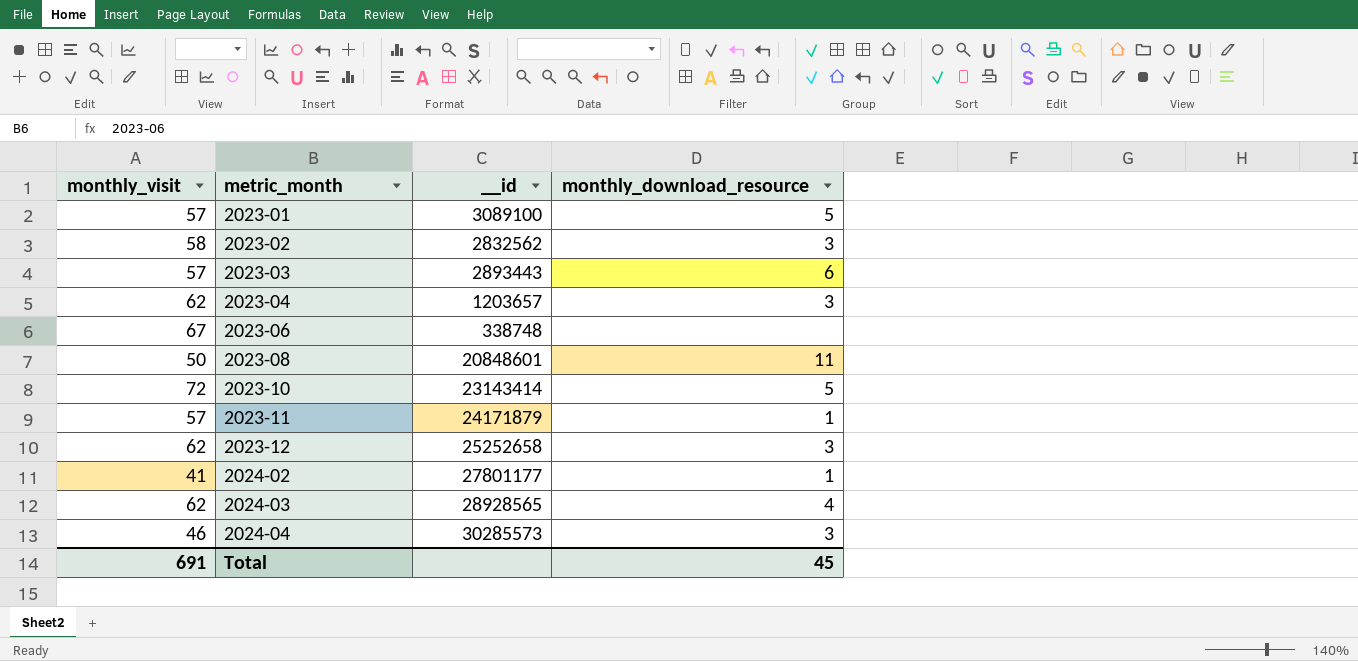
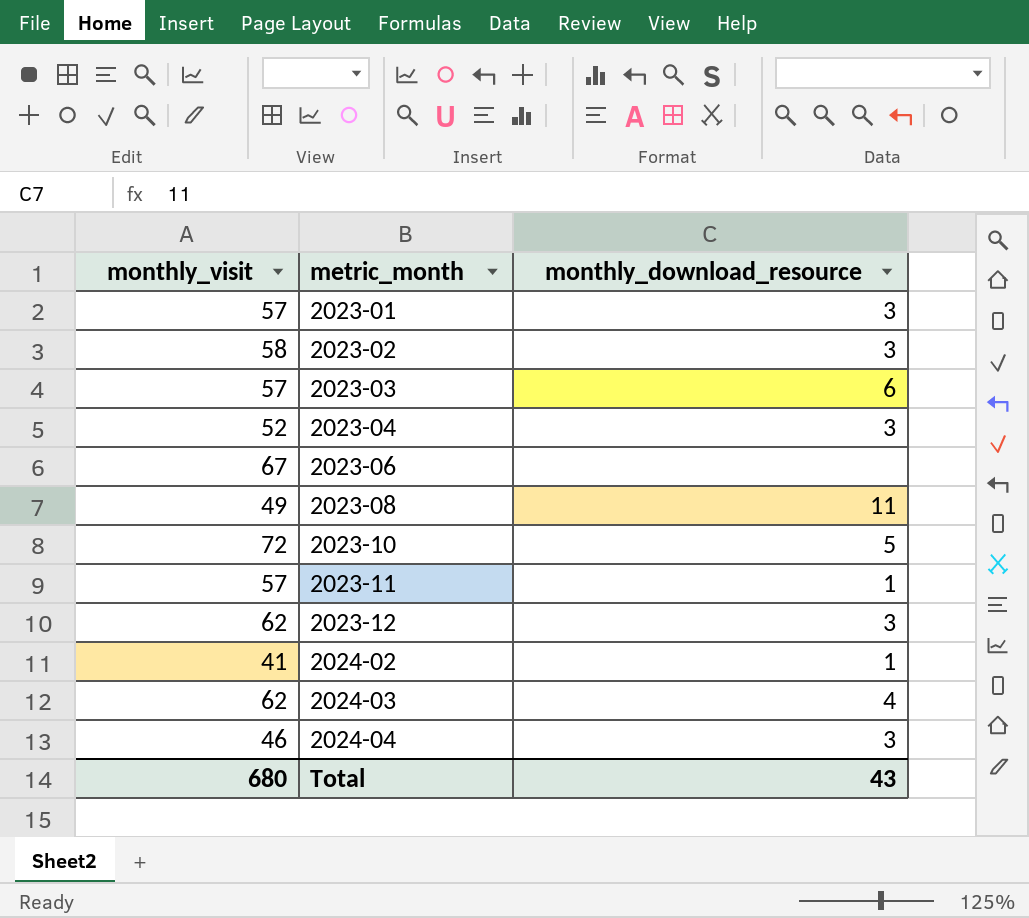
column __id | position: 3 -> none
2023-01 | monthly_download_resource: 5 -> 3
2023-04 | monthly_visit: 62 -> 52
2023-08 | monthly_visit: 50 -> 49
Total | monthly_visit: 691 -> 680
Total | monthly_download_resource: 45 -> 43

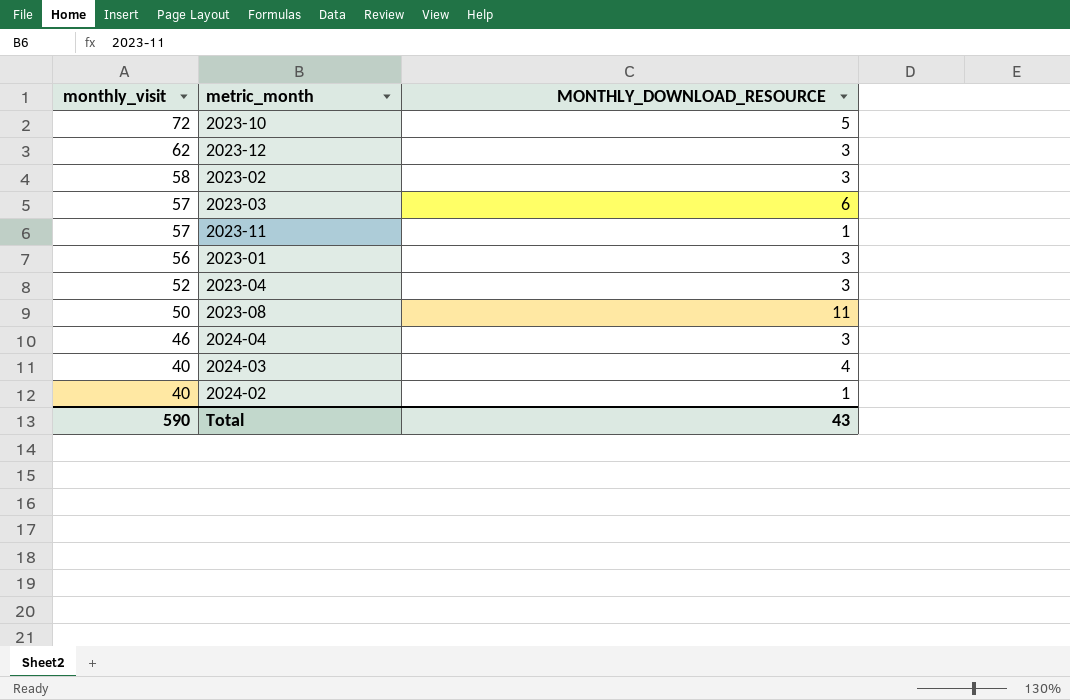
row order: metric_month ascending -> monthly_visit descending
column name: monthly_download_resource -> MONTHLY_DOWNLOAD_RESOURCE
row 2023-06: 67 | none -> none
2023-01 | monthly_visit: 57 -> 56
2023-08 | monthly_visit: 49 -> 50
2024-03 | monthly_visit: 62 -> 40
2024-02 | monthly_visit: 41 -> 40
Total | monthly_visit: 680 -> 590

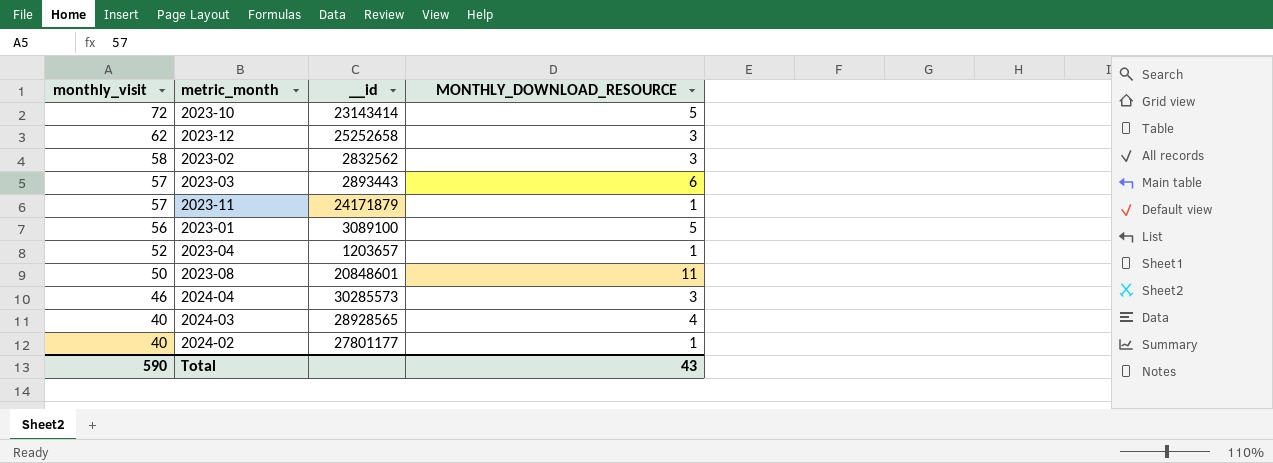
column __id | position: none -> 3
2023-01 | MONTHLY_DOWNLOAD_RESOURCE: 3 -> 5
2023-04 | MONTHLY_DOWNLOAD_RESOURCE: 3 -> 1

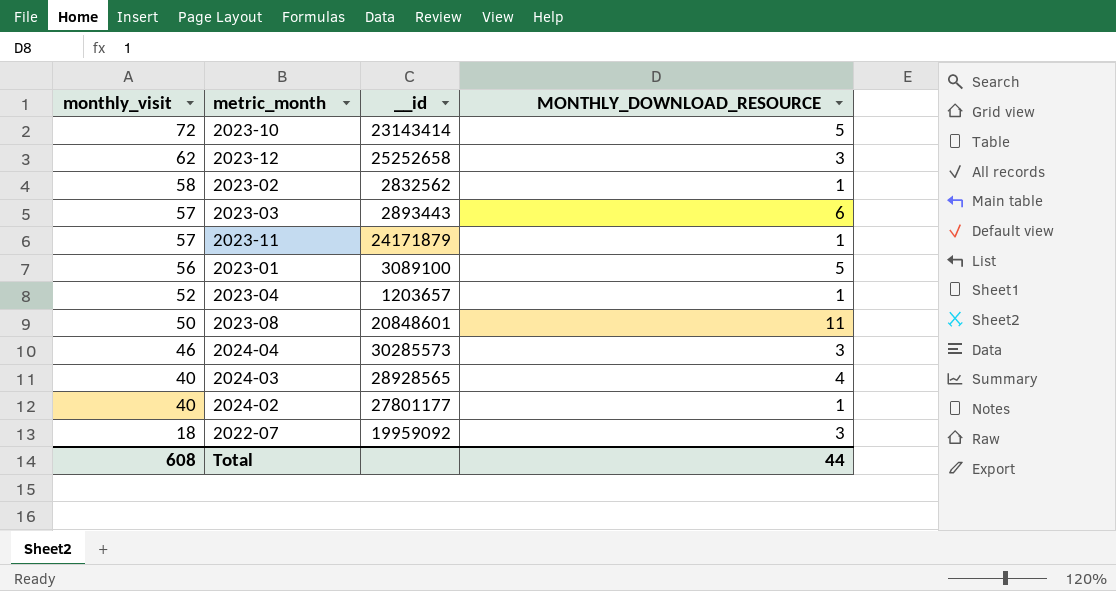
2023-02 | MONTHLY_DOWNLOAD_RESOURCE: 3 -> 1
row 2022-07: none -> 18 | 19959092 | 3
Total | monthly_visit: 590 -> 608
Total | MONTHLY_DOWNLOAD_RESOURCE: 43 -> 44

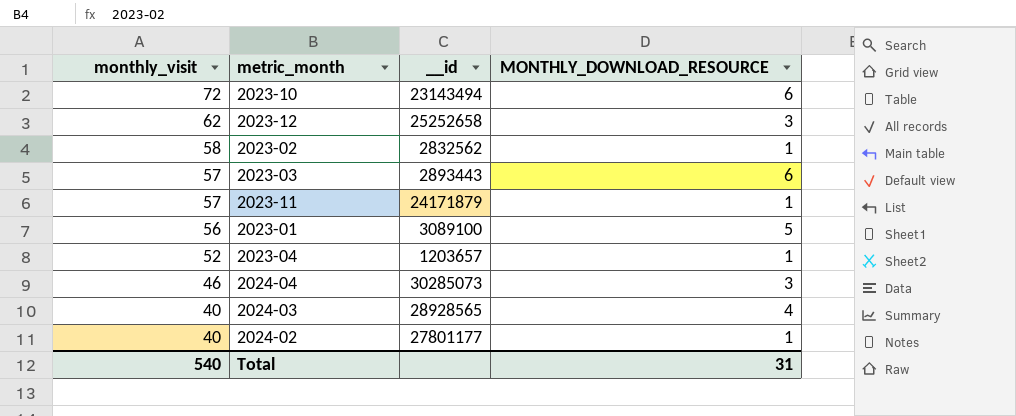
row 2023-08: 50 | 20848601 | 11 -> none
row 2022-07: 18 | 19959092 | 3 -> none
2023-10 | __id: 23143414 -> 23143494
2023-10 | MONTHLY_DOWNLOAD_RESOURCE: 5 -> 6
2024-04 | __id: 30285573 -> 30285073
Total | monthly_visit: 608 -> 540
Total | MONTHLY_DOWNLOAD_RESOURCE: 44 -> 31

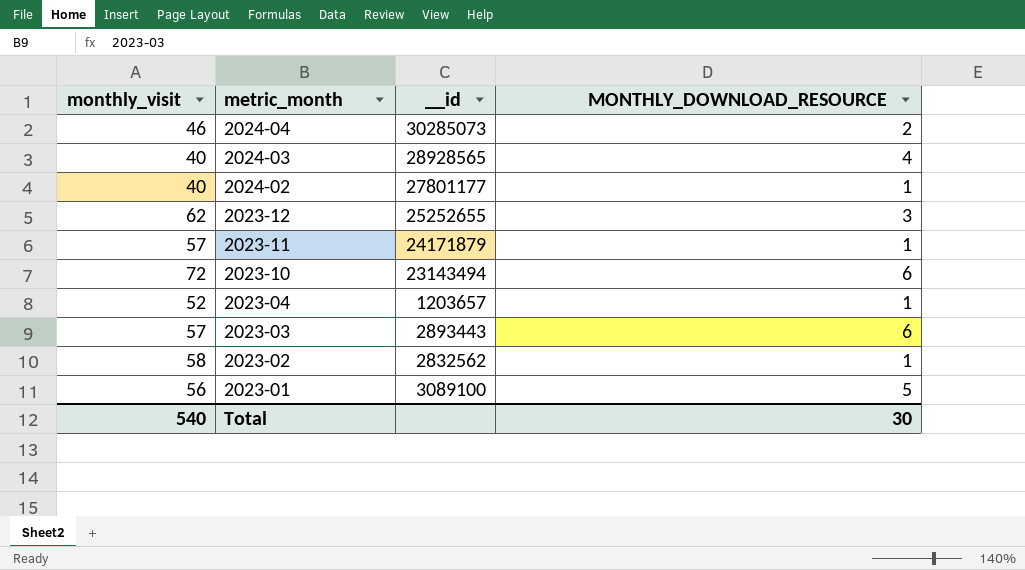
row order: monthly_visit descending -> metric_month descending
2024-04 | MONTHLY_DOWNLOAD_RESOURCE: 3 -> 2
2023-12 | __id: 25252658 -> 25252655
Total | MONTHLY_DOWNLOAD_RESOURCE: 31 -> 30

